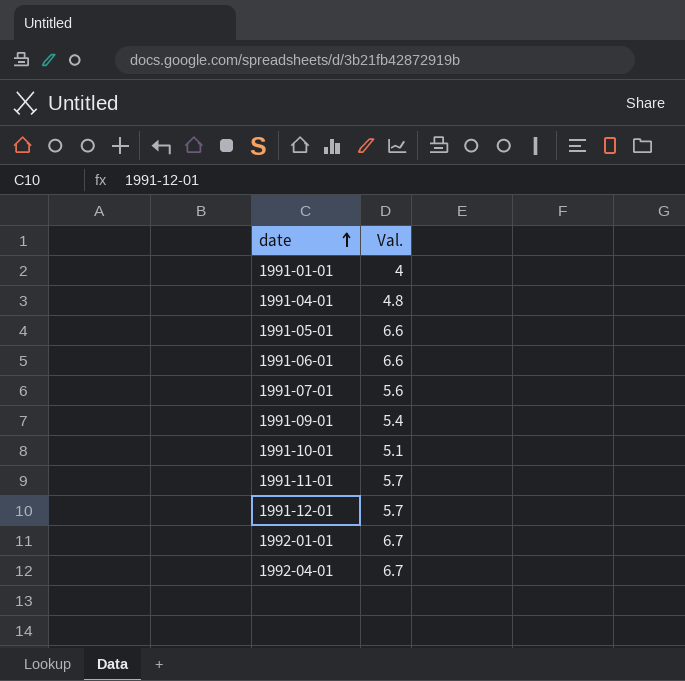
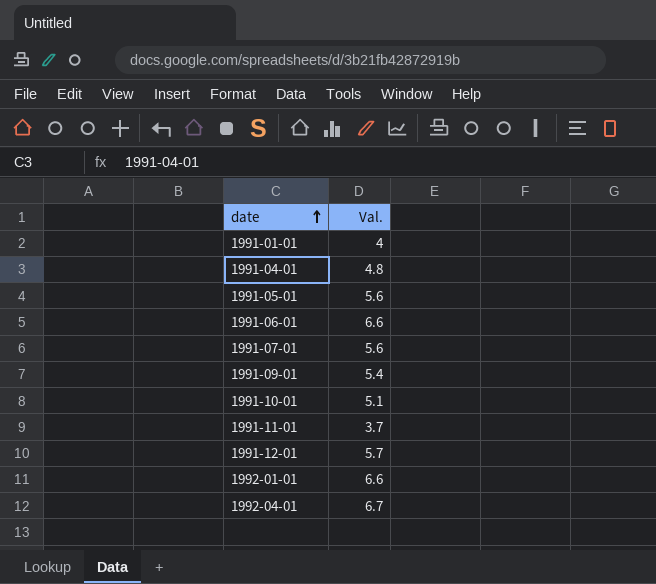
1991-05-01 | Val.: 6.6 -> 5.6
1991-11-01 | Val.: 5.7 -> 3.7
1992-01-01 | Val.: 6.7 -> 6.6

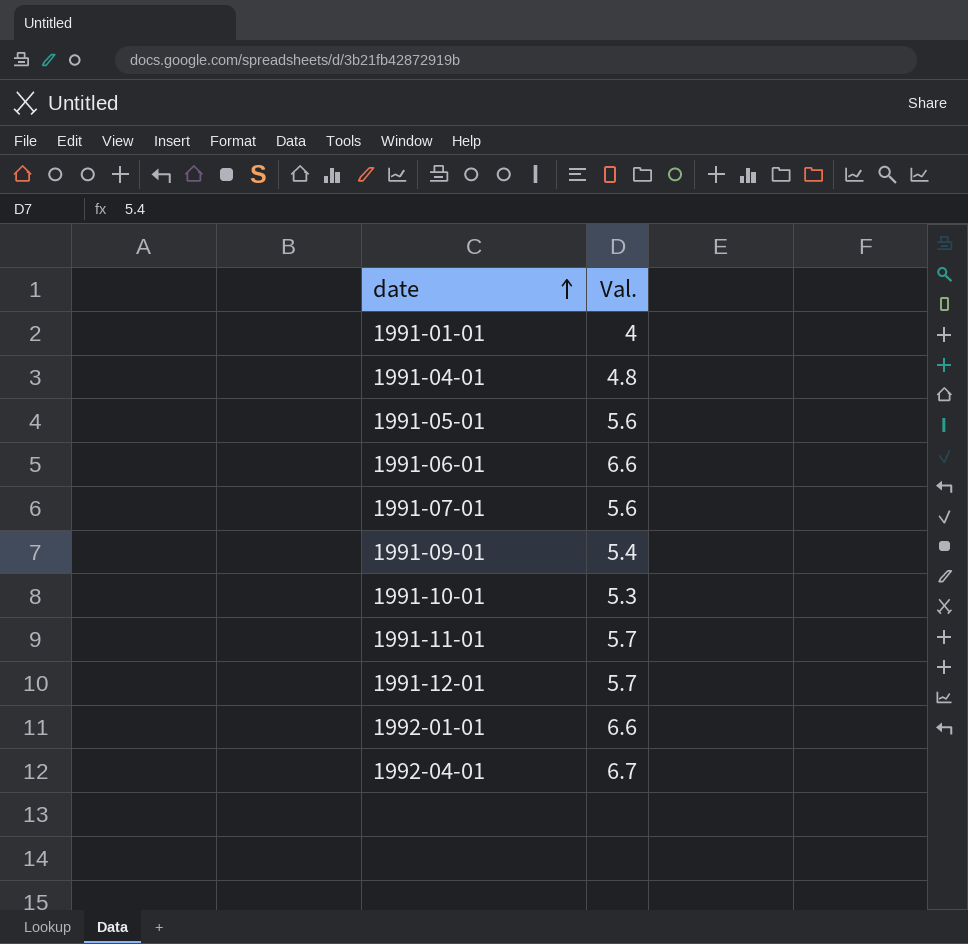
1991-10-01 | Val.: 5.1 -> 5.3
1991-11-01 | Val.: 3.7 -> 5.7

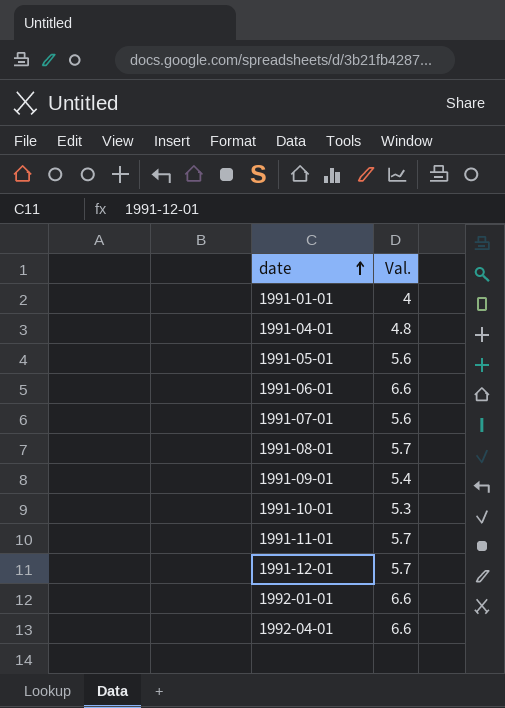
row 1991-08-01: none -> 5.7
1992-04-01 | Val.: 6.7 -> 6.6

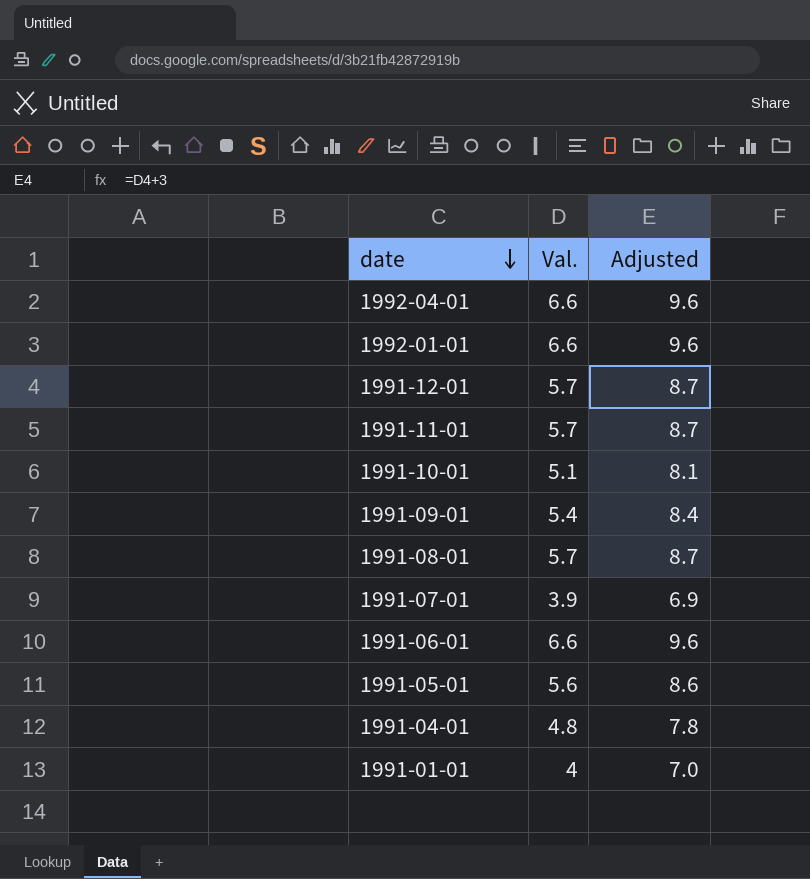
row order: date ascending -> date descending
column Adjusted | formula: none -> [Val.] + 3
1991-10-01 | Val.: 5.3 -> 5.1
1991-07-01 | Val.: 5.6 -> 3.9

